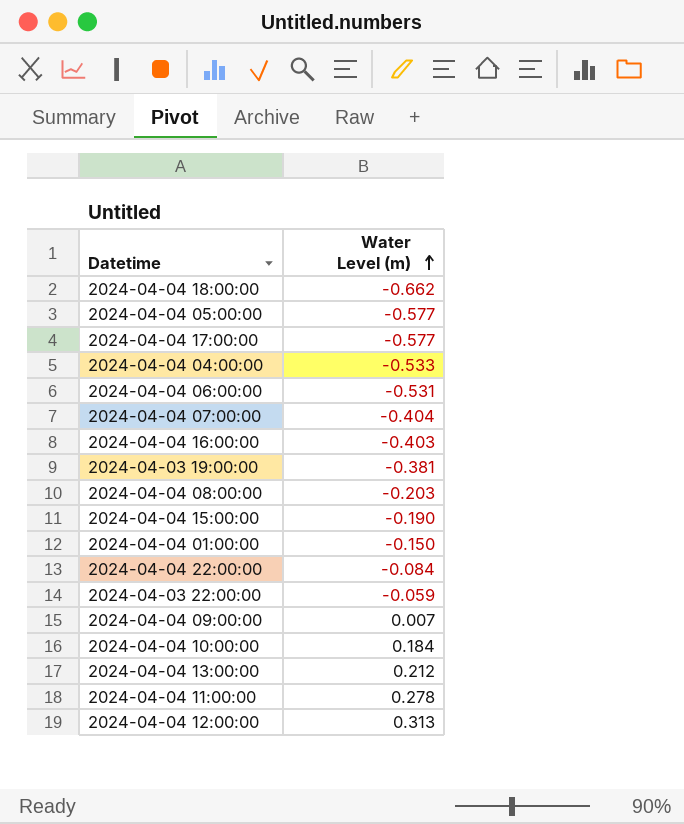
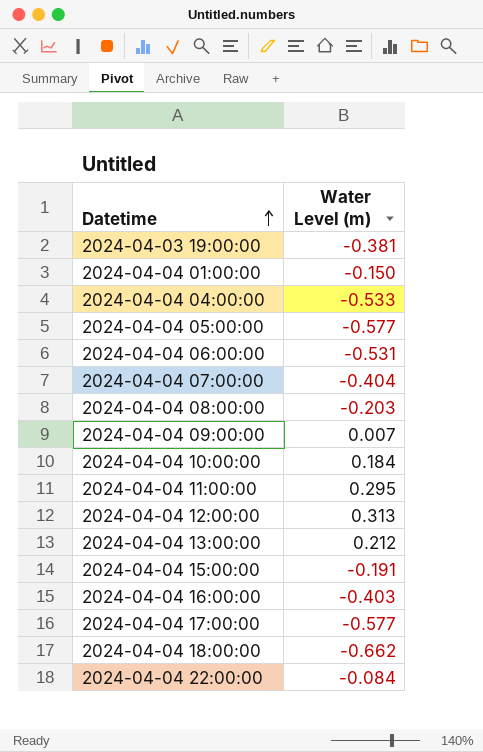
row order: Water Level (m) ascending -> Datetime ascending
row 2024-04-03 22:00:00: -0.059 -> none
2024-04-04 11:00:00 | Water Level (m): 0.278 -> 0.295
2024-04-04 15:00:00 | Water Level (m): -0.190 -> -0.191

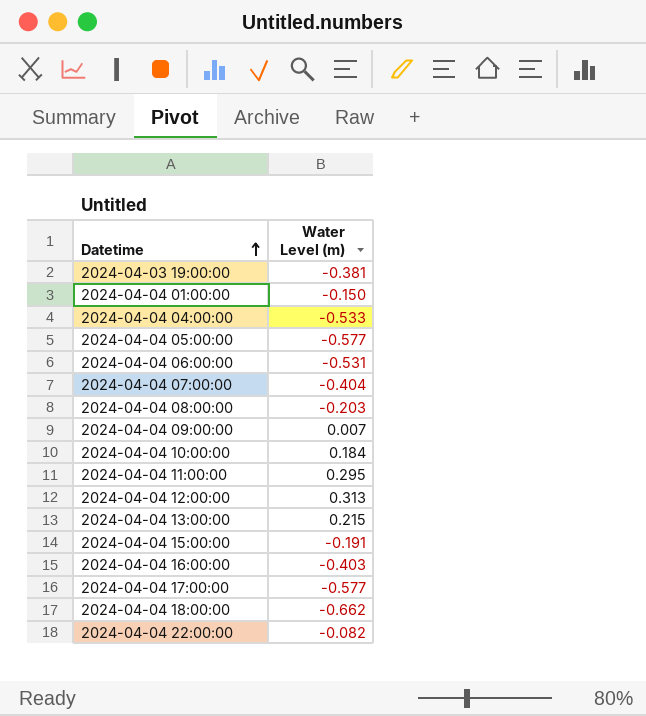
2024-04-04 13:00:00 | Water Level (m): 0.212 -> 0.215
2024-04-04 22:00:00 | Water Level (m): -0.084 -> -0.082

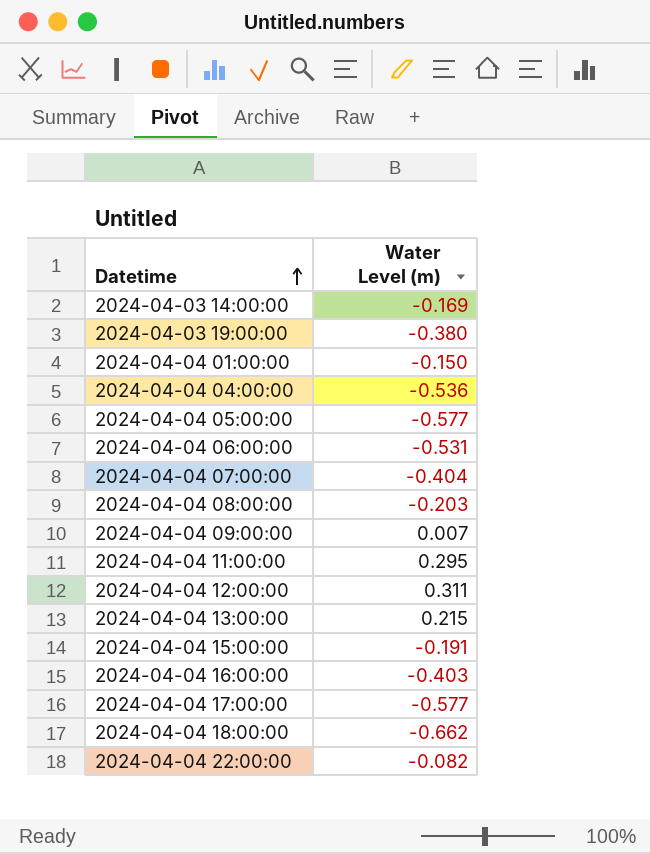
row 2024-04-04 10:00:00: 0.184 -> none
row 2024-04-03 14:00:00: none -> -0.169
2024-04-03 19:00:00 | Water Level (m): -0.381 -> -0.380
2024-04-04 04:00:00 | Water Level (m): -0.533 -> -0.536
2024-04-04 12:00:00 | Water Level (m): 0.313 -> 0.311

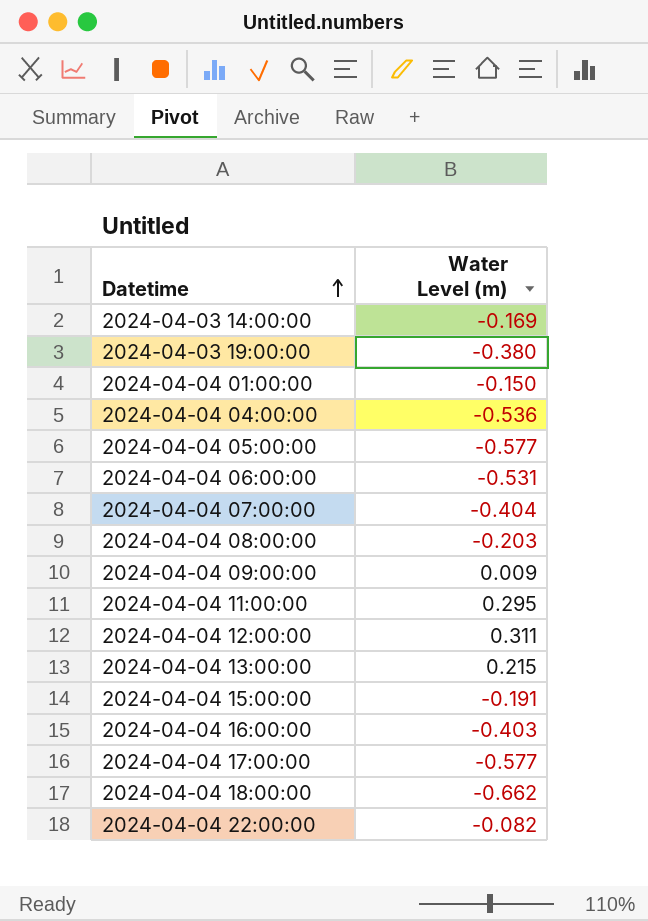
2024-04-04 09:00:00 | Water Level (m): 0.007 -> 0.009

